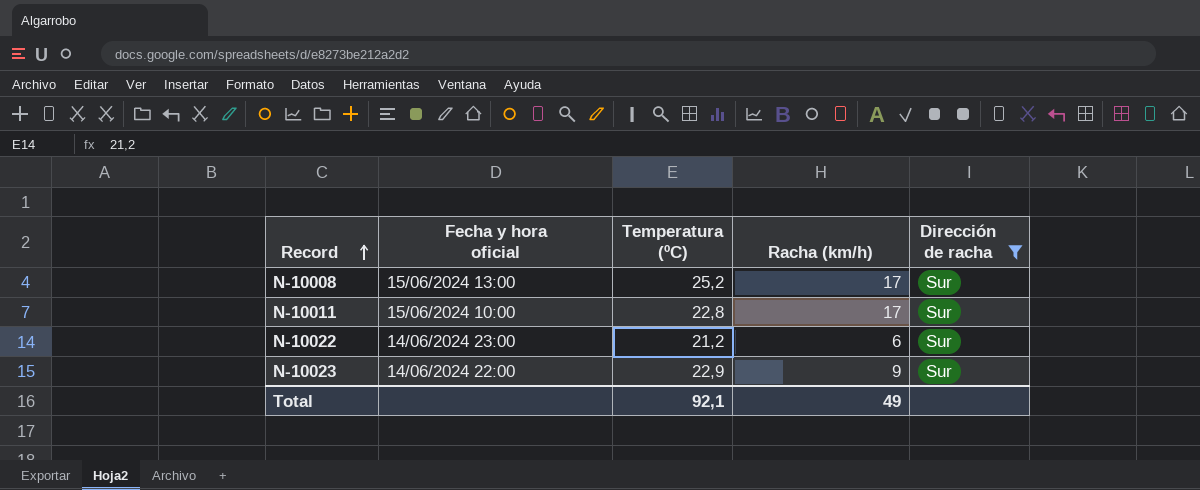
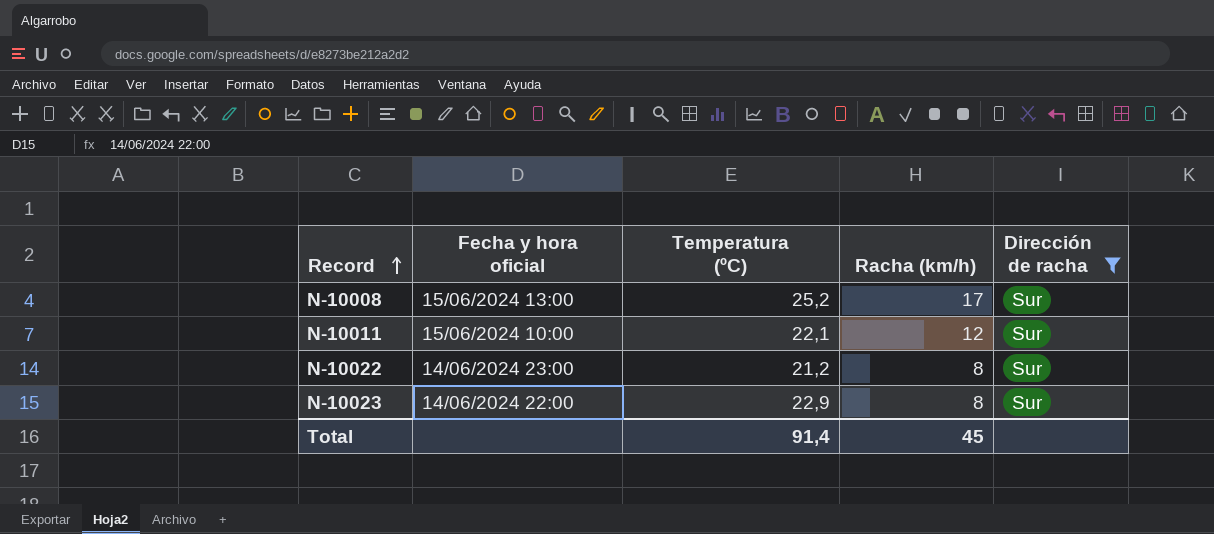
N-10011 | Temperatura (ºC): 22,8 -> 22,1
N-10011 | Racha (km/h): 17 -> 12
N-10022 | Racha (km/h): 6 -> 8
N-10023 | Racha (km/h): 9 -> 8
Total | Temperatura (ºC): 92,1 -> 91,4
Total | Racha (km/h): 49 -> 45

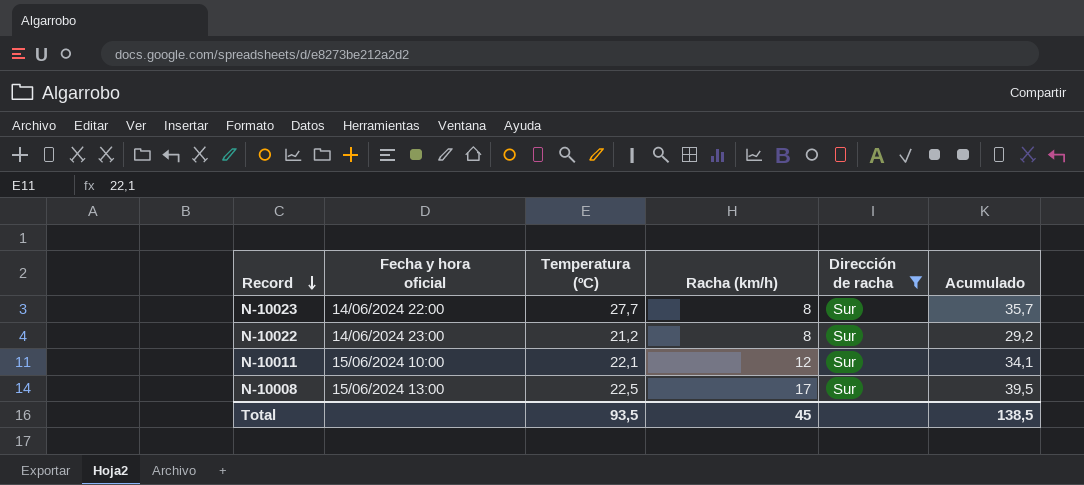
row order: Record ascending -> Record descending
column Acumulado | formula: none -> [Temperatura (ºC)] + [Racha (km/h)]
N-10023 | Temperatura (ºC): 22,9 -> 27,7
N-10008 | Temperatura (ºC): 25,2 -> 22,5
Total | Temperatura (ºC): 91,4 -> 93,5

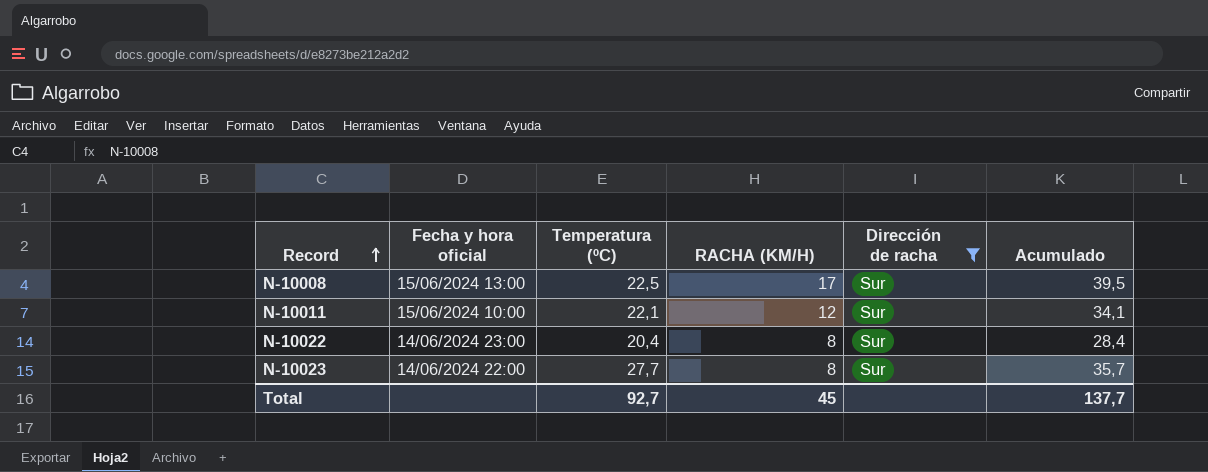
row order: Record descending -> Record ascending
column name: Racha (km/h) -> RACHA (KM/H)
N-10022 | Temperatura (ºC): 21,2 -> 20,4
N-10022 | Acumulado: 29,2 -> 28,4
Total | Temperatura (ºC): 93,5 -> 92,7
Total | Acumulado: 138,5 -> 137,7

